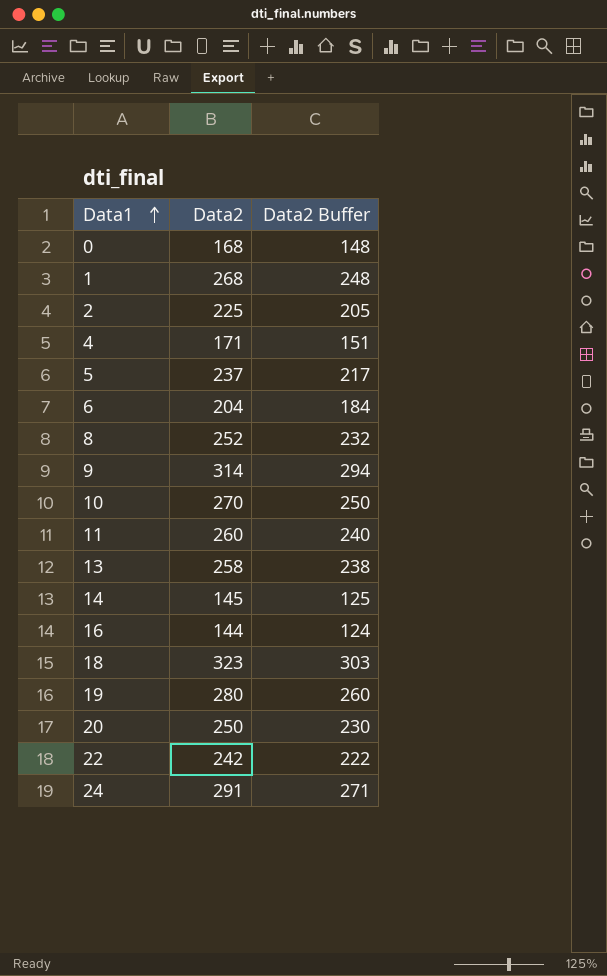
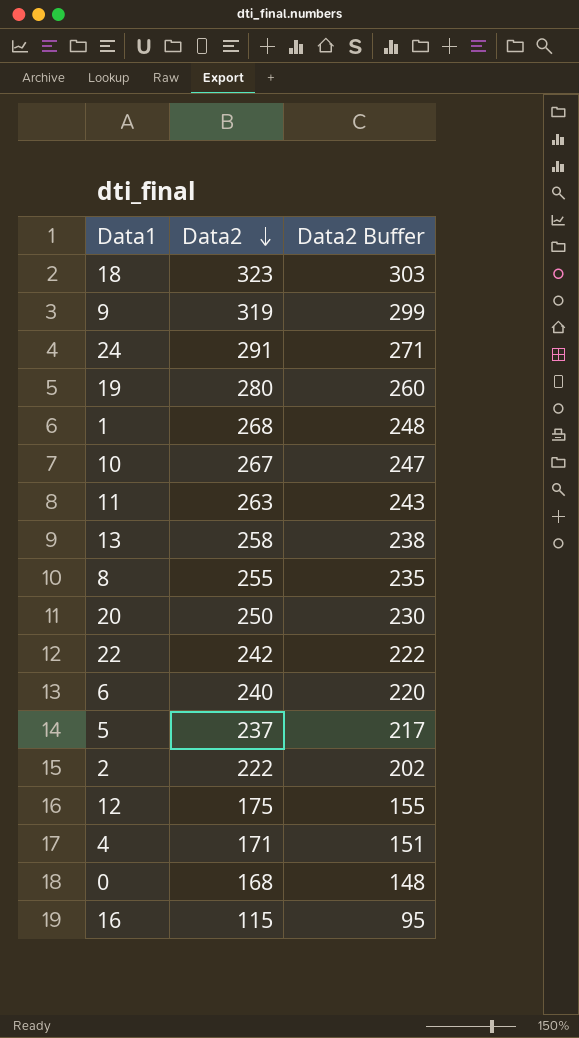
row order: Data1 ascending -> Data2 descending
row 14: 145 | 125 -> none
9 | Data2: 314 -> 319
9 | Data2 Buffer: 294 -> 299
10 | Data2: 270 -> 267
10 | Data2 Buffer: 250 -> 247
11 | Data2: 260 -> 263
11 | Data2 Buffer: 240 -> 243
8 | Data2: 252 -> 255
8 | Data2 Buffer: 232 -> 235
6 | Data2: 204 -> 240
6 | Data2 Buffer: 184 -> 220
2 | Data2: 225 -> 222
2 | Data2 Buffer: 205 -> 202
row 12: none -> 175 | 155
16 | Data2: 144 -> 115
16 | Data2 Buffer: 124 -> 95

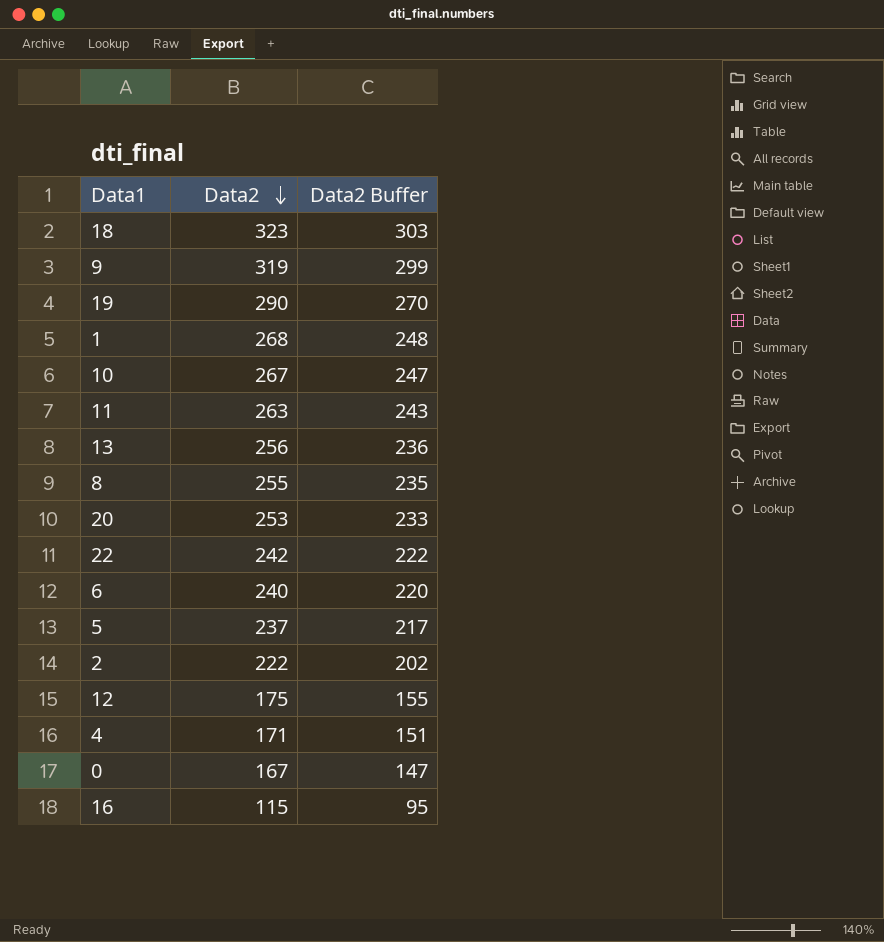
row 24: 291 | 271 -> none
19 | Data2: 280 -> 290
19 | Data2 Buffer: 260 -> 270
13 | Data2: 258 -> 256
13 | Data2 Buffer: 238 -> 236
20 | Data2: 250 -> 253
20 | Data2 Buffer: 230 -> 233
0 | Data2: 168 -> 167
0 | Data2 Buffer: 148 -> 147

